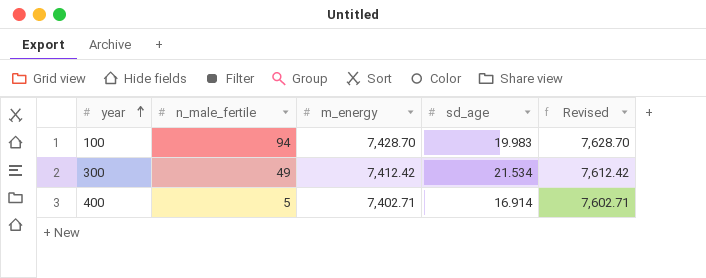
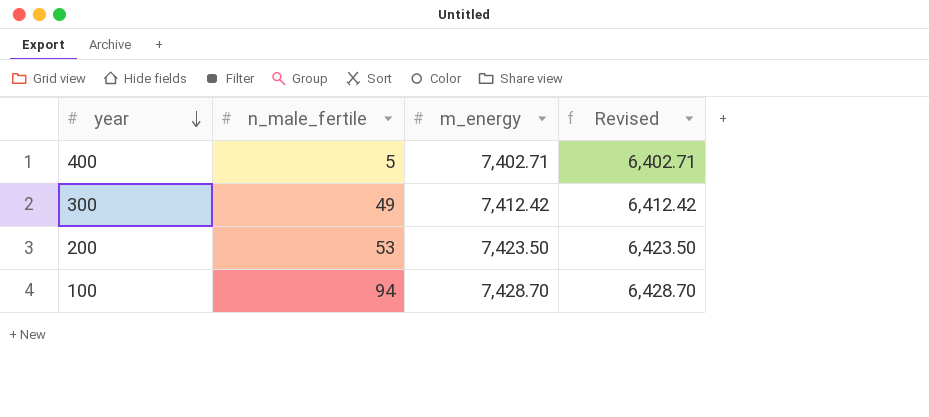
row order: year ascending -> year descending
column sd_age | position: 4 -> none
column Revised | formula: [m_energy] + 200 -> [m_energy] - 1000
row 200: none -> 53 | 7,423.50 | 6,423.50

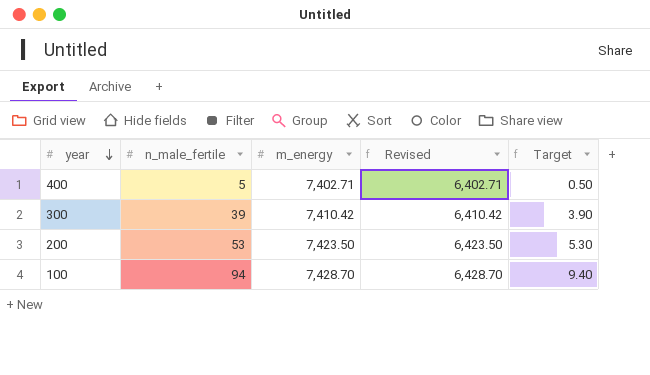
column Target | formula: none -> [n_male_fertile] * 0.1
300 | n_male_fertile: 49 -> 39
300 | m_energy: 7,412.42 -> 7,410.42
300 | Revised: 6,412.42 -> 6,410.42

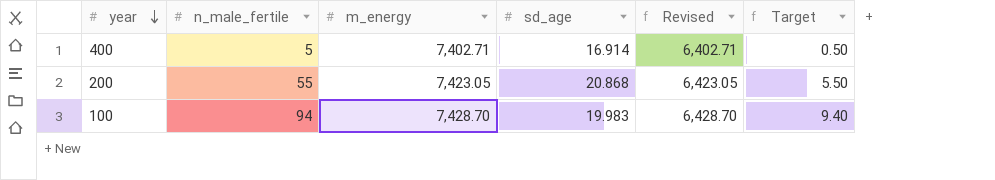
column sd_age | position: none -> 4
row 300: 39 | 7,410.42 | 6,410.42 | 3.90 -> none
200 | n_male_fertile: 53 -> 55
200 | m_energy: 7,423.50 -> 7,423.05
200 | Revised: 6,423.50 -> 6,423.05
200 | Target: 5.30 -> 5.50

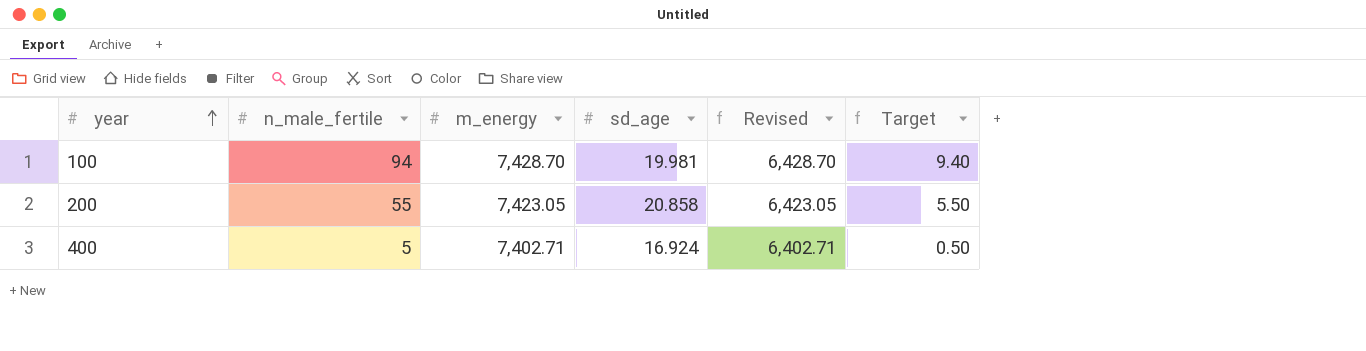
row order: year descending -> year ascending
100 | sd_age: 19.983 -> 19.981
200 | sd_age: 20.868 -> 20.858
400 | sd_age: 16.914 -> 16.924

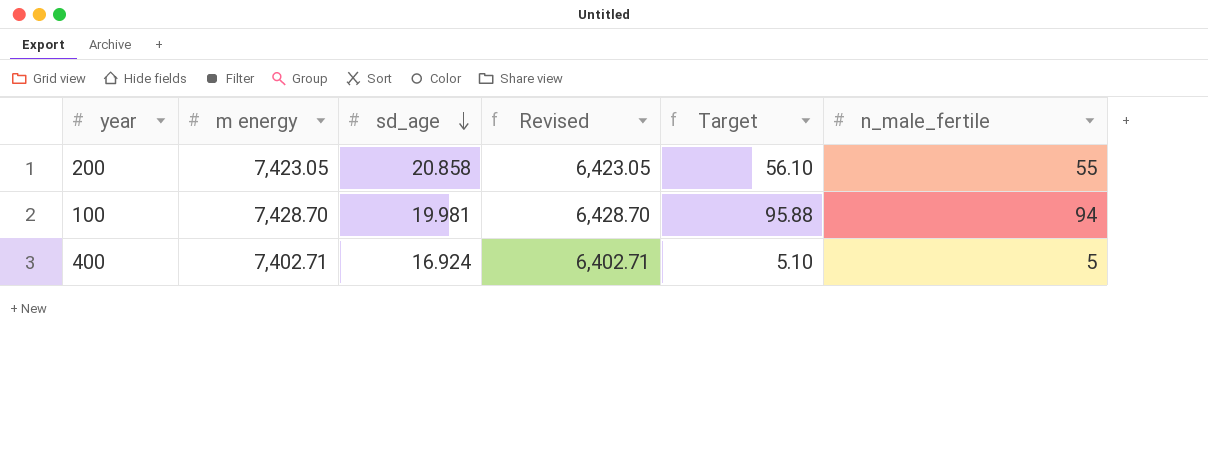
row order: year ascending -> sd_age descending
column name: m_energy -> m energy
column Target | formula: [n_male_fertile] * 0.1 -> [n_male_fertile] * 1.02
column n_male_fertile | position: 2 -> 6

